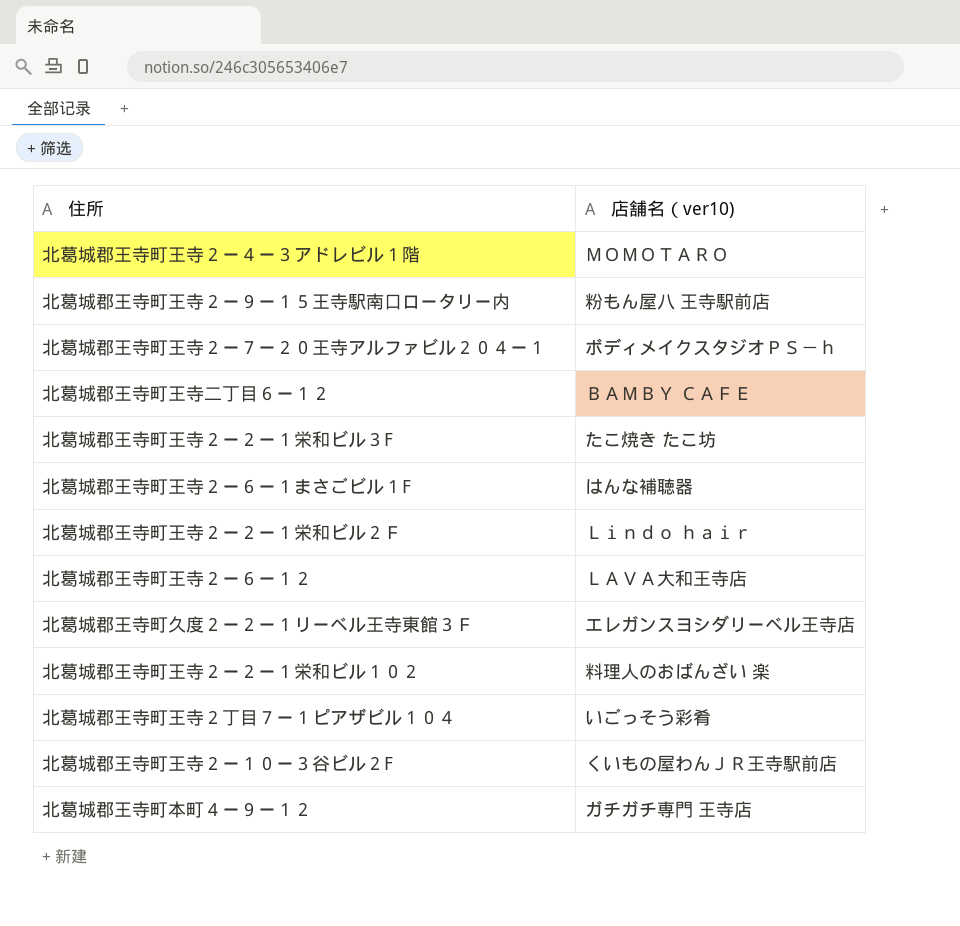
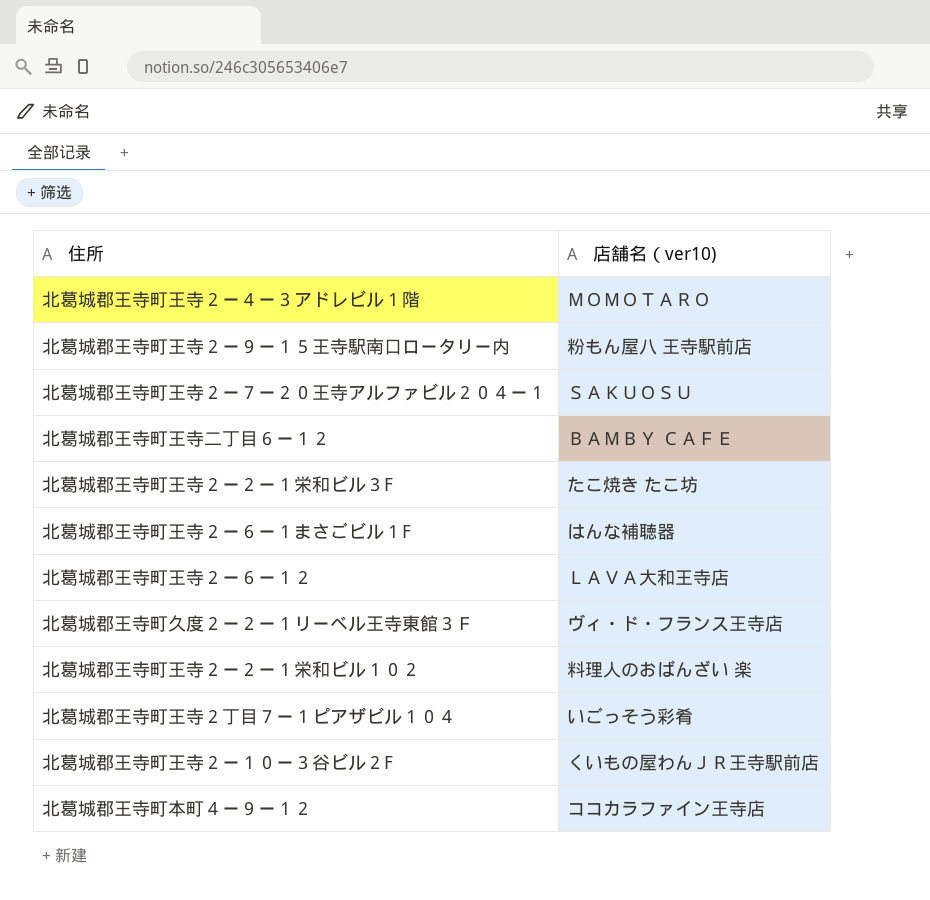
row 北葛城郡王寺町王寺２ー２ー１栄和ビル２Ｆ: Ｌｉｎｄｏ ｈａｉｒ -> none
北葛城郡王寺町王寺２ー７ー２０王寺アルファビル２０４ー１ | 店舗名（ver10): ボディメイクスタジオＰＳ－ｈ -> ＳＡＫＵＯＳＵ
北葛城郡王寺町久度２ー２ー１リーベル王寺東館３Ｆ | 店舗名（ver10): エレガンスヨシダリーベル王寺店 -> ヴィ・ド・フランス王寺店
北葛城郡王寺町本町４ー９ー１２ | 店舗名（ver10): ガチガチ専門 王寺店 -> ココカラファイン王寺店

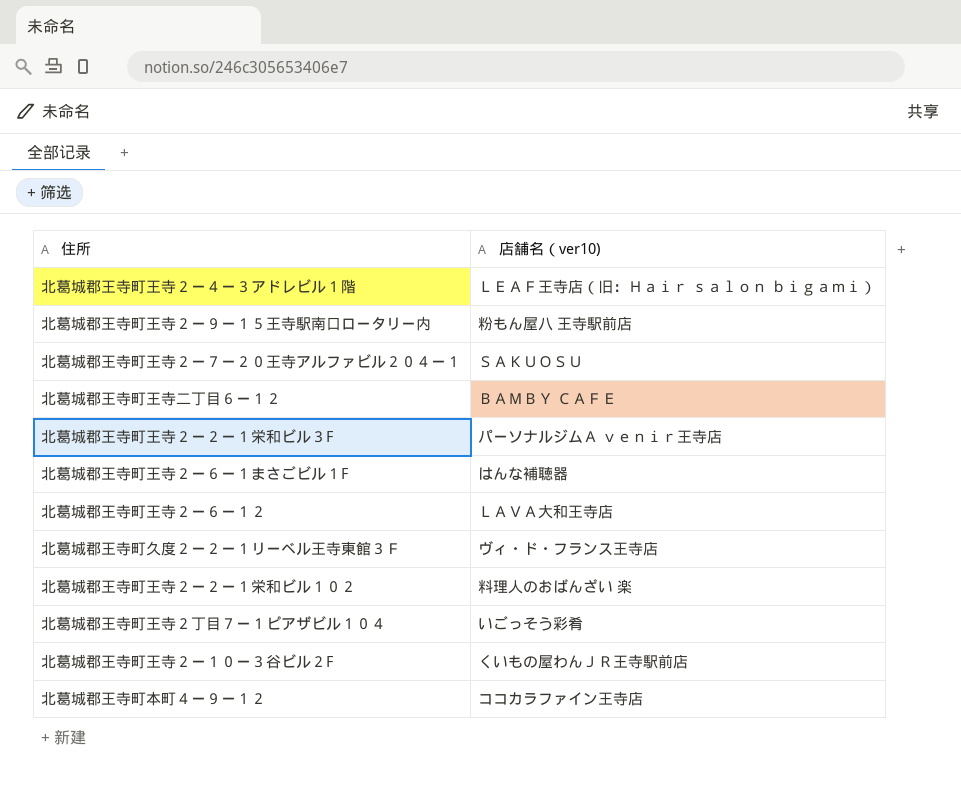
北葛城郡王寺町王寺２ー４ー３アドレビル１階 | 店舗名（ver10): ＭＯＭＯＴＡＲＯ -> ＬＥＡＦ王寺店（旧：Ｈａｉｒ ｓａｌｏｎ ｂｉｇａｍｉ）
北葛城郡王寺町王寺２ー２ー１栄和ビル３F | 店舗名（ver10): たこ焼き たこ坊 -> パーソナルジムＡ ｖｅｎｉｒ王寺店

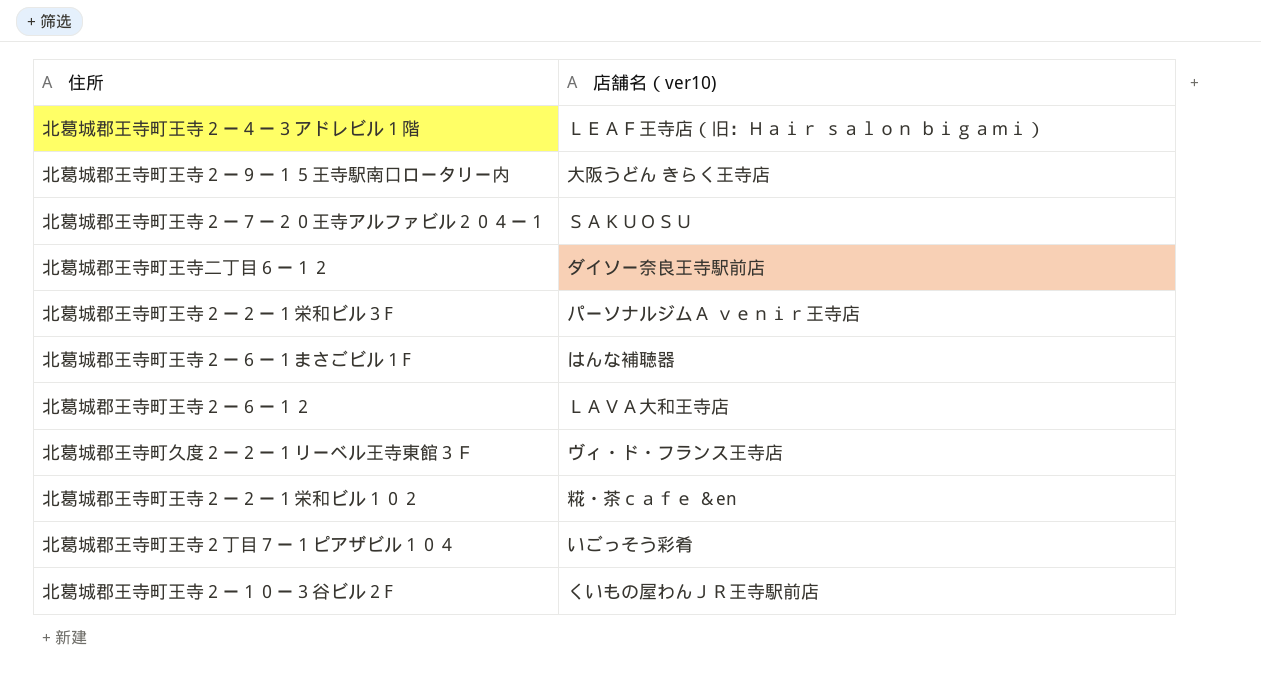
row 北葛城郡王寺町本町４ー９ー１２: ココカラファイン王寺店 -> none
北葛城郡王寺町王寺２ー９ー１５王寺駅南口ロータリー内 | 店舗名（ver10): 粉もん屋八 王寺駅前店 -> 大阪うどん きらく王寺店
北葛城郡王寺町王寺二丁目６ー１２ | 店舗名（ver10): ＢＡＭＢＹ ＣＡＦＥ -> ダイソー奈良王寺駅前店
北葛城郡王寺町王寺２ー２ー１栄和ビル１０２ | 店舗名（ver10): 料理人のおばんざい 楽 -> 糀・茶ｃａｆｅ ＆en

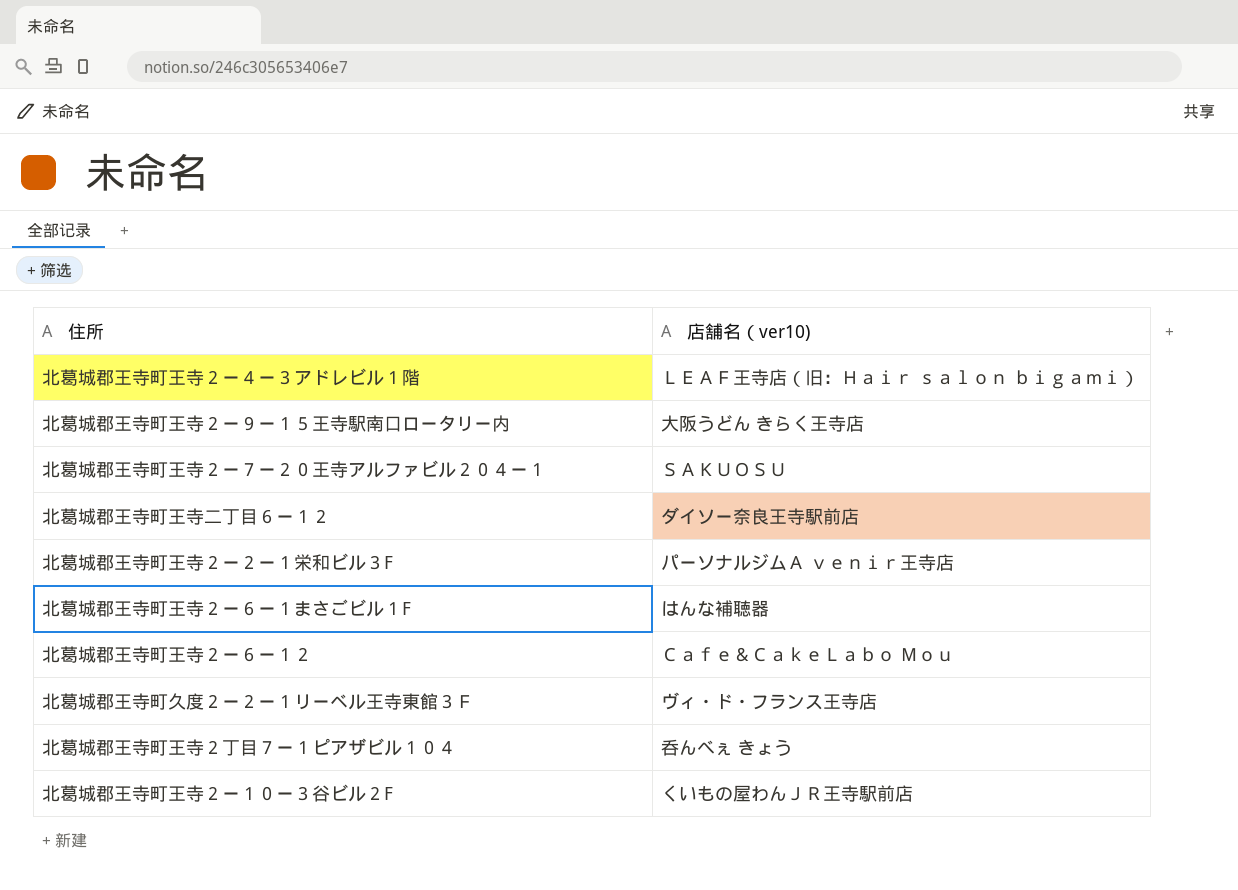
row 北葛城郡王寺町王寺２ー２ー１栄和ビル１０２: 糀・茶ｃａｆｅ ＆en -> none
北葛城郡王寺町王寺２ー６ー１２ | 店舗名（ver10): ＬＡＶＡ大和王寺店 -> Ｃａｆｅ＆ＣａｋｅＬａｂｏ Ｍｏｕ
北葛城郡王寺町王寺２丁目７ー１ピアザビル１０４ | 店舗名（ver10): いごっそう彩肴 -> 呑んべぇ きょう

